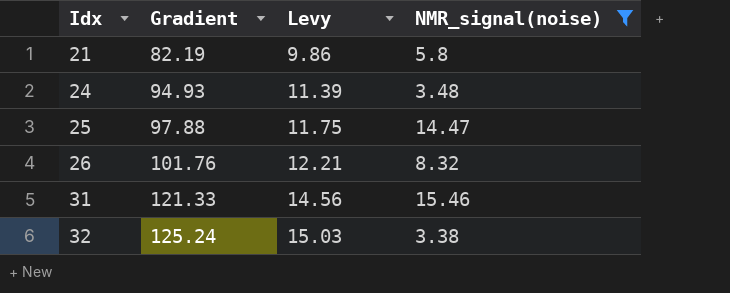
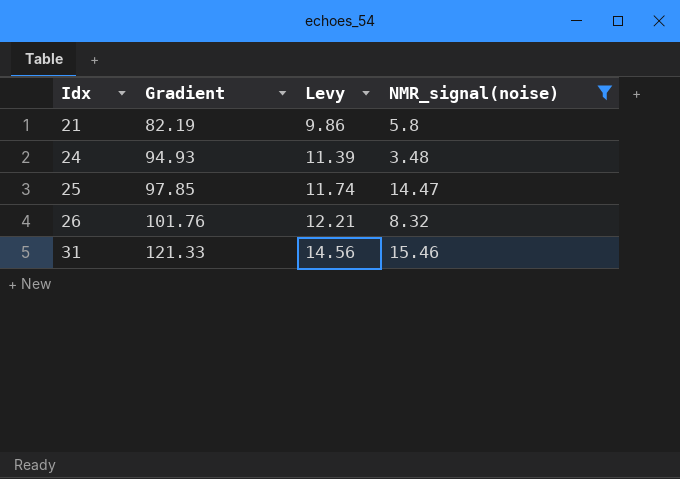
row 32: 125.24 | 15.03 | 3.38 -> none
25 | Gradient: 97.88 -> 97.85
25 | Levy: 11.75 -> 11.74

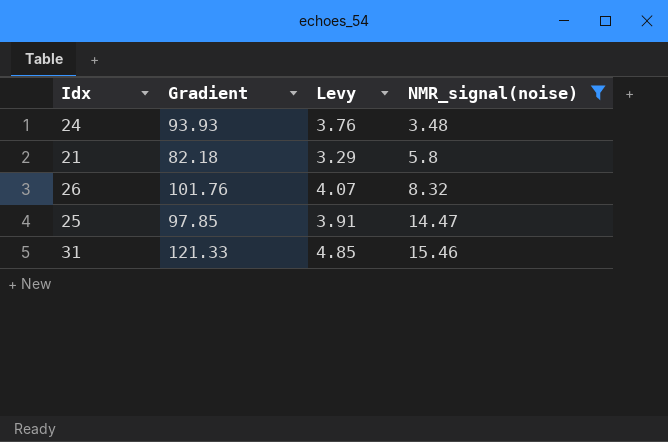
row order: Idx ascending -> NMR_signal(noise) ascending
column Levy | formula: [Gradient] * 0.12 -> [Gradient] * 0.04
24 | Gradient: 94.93 -> 93.93
21 | Gradient: 82.19 -> 82.18

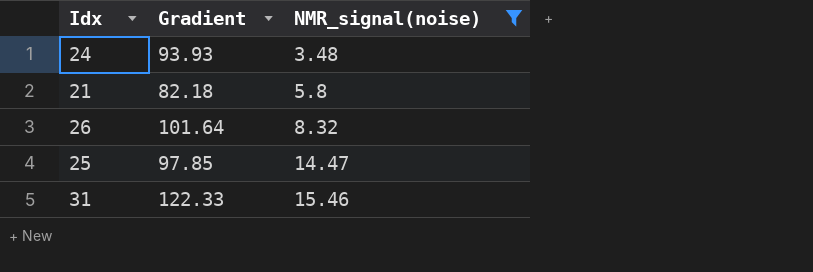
column Levy | formula: [Gradient] * 0.04 -> none
26 | Gradient: 101.76 -> 101.64
31 | Gradient: 121.33 -> 122.33

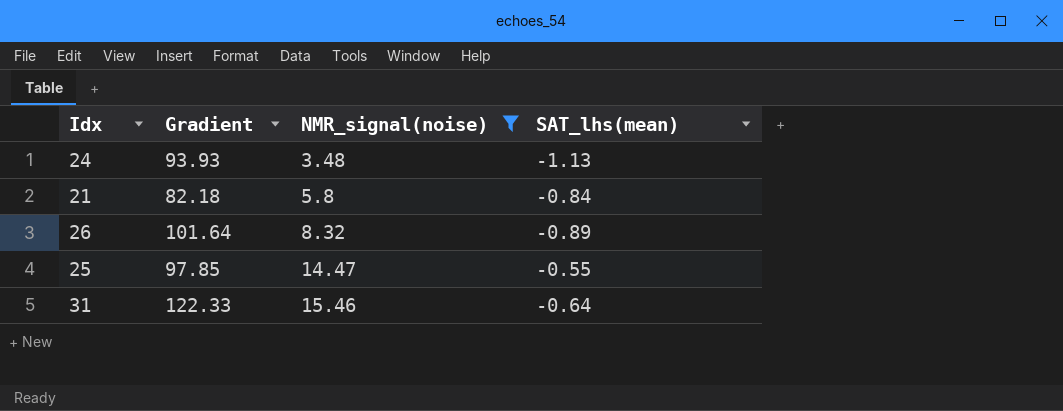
column SAT_lhs(mean) | position: none -> 4

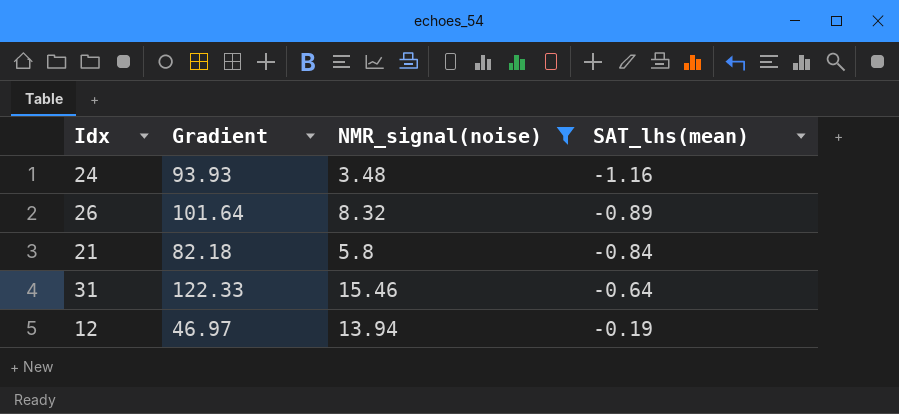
row order: NMR_signal(noise) ascending -> SAT_lhs(mean) ascending
row 25: 97.85 | 14.47 | -0.55 -> none
24 | SAT_lhs(mean): -1.13 -> -1.16
row 12: none -> 46.97 | 13.94 | -0.19

